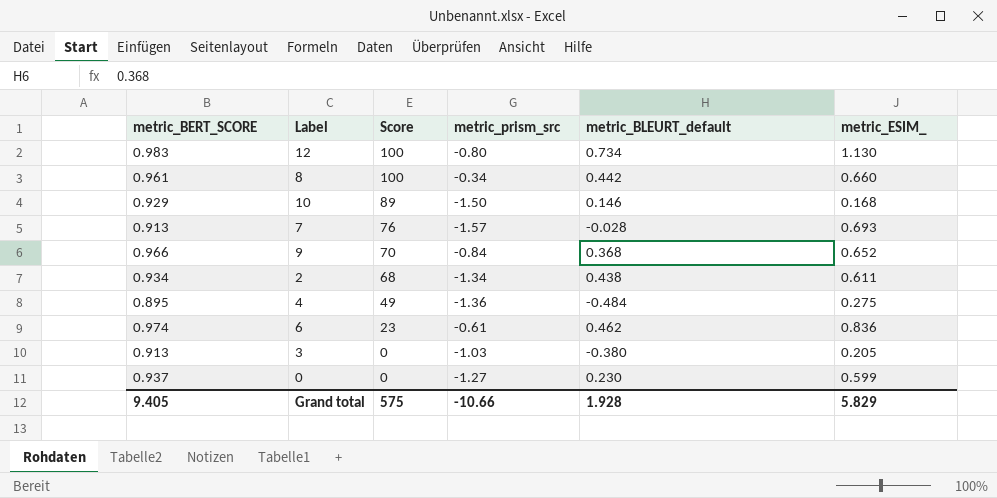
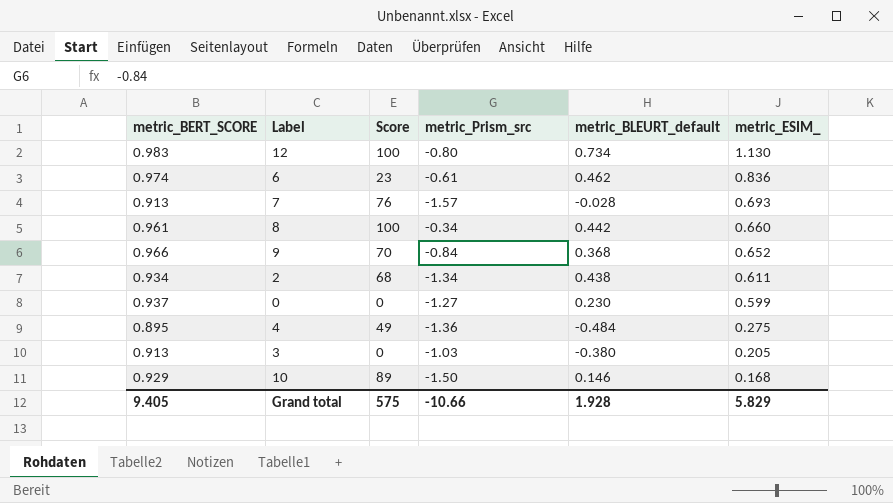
row order: Score descending -> metric_ESIM_ descending
column name: metric_prism_src -> metric_Prism_src

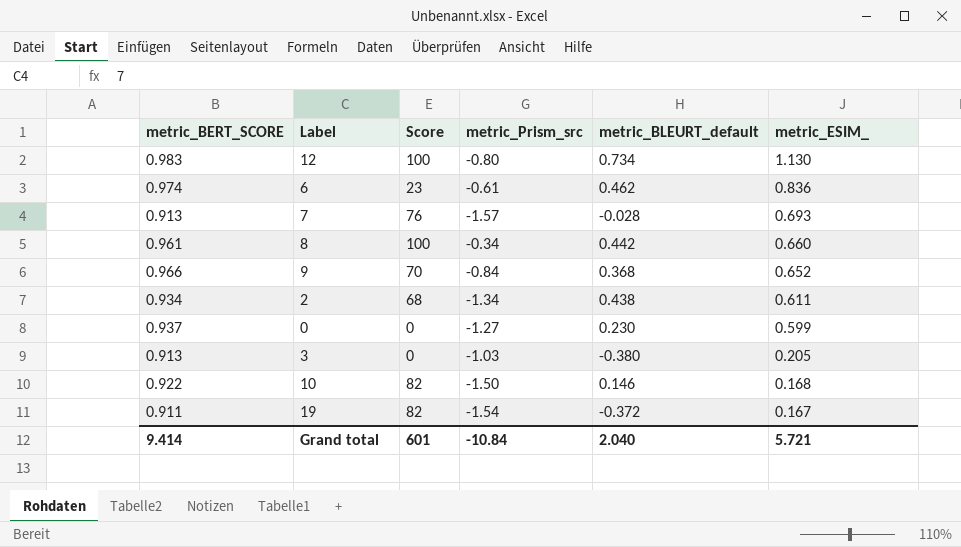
row 4: 0.895 | 49 | -1.36 | -0.484 | 0.275 -> none
10 | metric_BERT_SCORE: 0.929 -> 0.922
10 | Score: 89 -> 82
row 19: none -> 0.911 | 82 | -1.54 | -0.372 | 0.167
Grand total | metric_BERT_SCORE: 9.405 -> 9.414
Grand total | Score: 575 -> 601
Grand total | metric_Prism_src: -10.66 -> -10.84
Grand total | metric_BLEURT_default: 1.928 -> 2.040
Grand total | metric_ESIM_: 5.829 -> 5.721

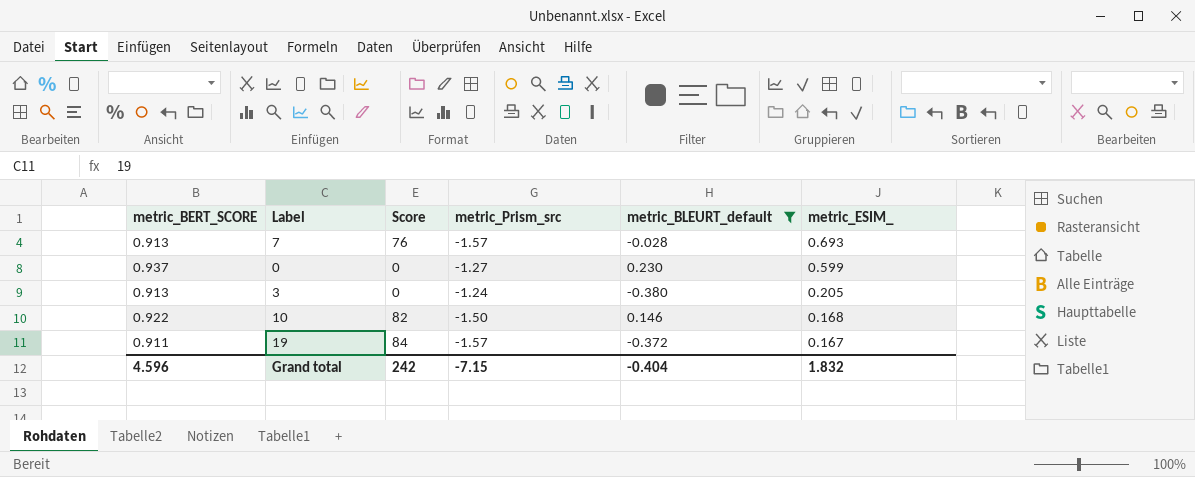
filter: none -> metric_BLEURT_default <= 0.230
3 | metric_Prism_src: -1.03 -> -1.24
19 | Score: 82 -> 84
19 | metric_Prism_src: -1.54 -> -1.57
Grand total | metric_BERT_SCORE: 9.414 -> 4.596
Grand total | Score: 601 -> 242
Grand total | metric_Prism_src: -10.84 -> -7.15
Grand total | metric_BLEURT_default: 2.040 -> -0.404
Grand total | metric_ESIM_: 5.721 -> 1.832

